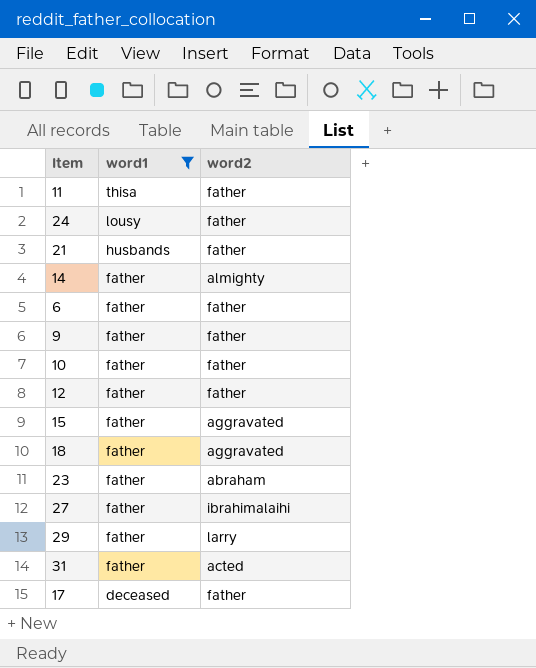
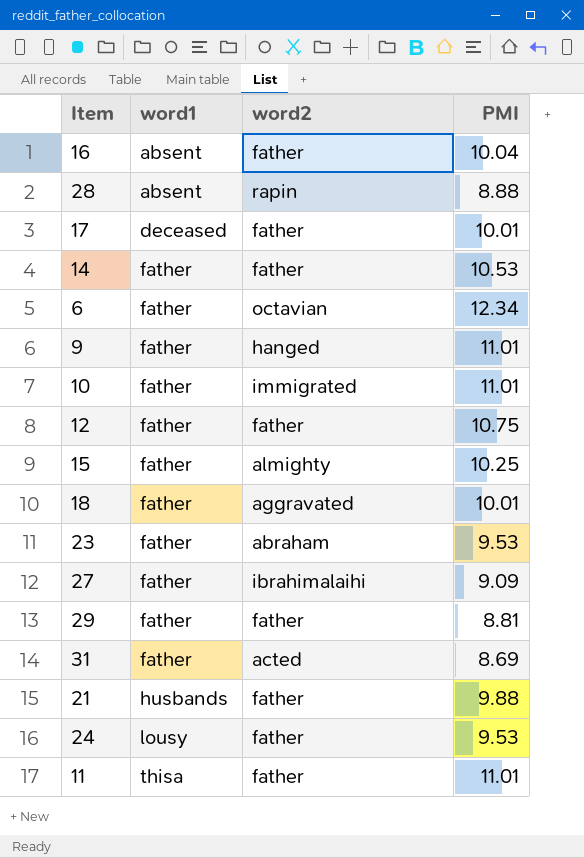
filter: word1 != absent -> none
row order: word1 descending -> word1 ascending
column PMI | position: none -> 4
14 | word2: almighty -> father
6 | word2: father -> octavian
9 | word2: father -> hanged
10 | word2: father -> immigrated
15 | word2: aggravated -> almighty
29 | word2: larry -> father

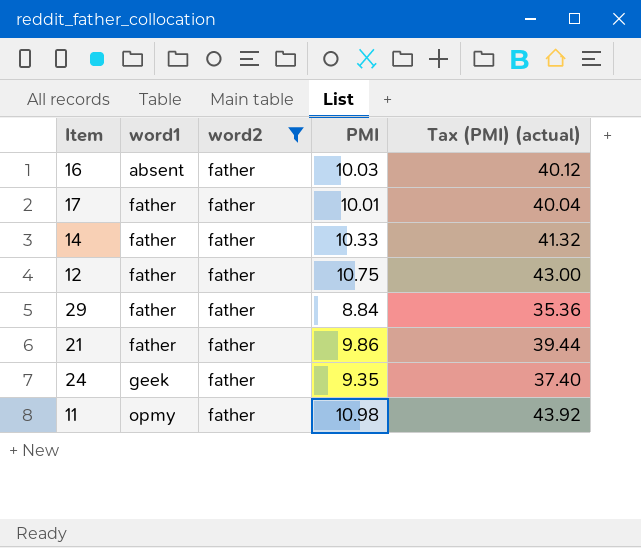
filter: none -> word2 = father
column Tax (PMI) (actual) | formula: none -> [PMI] * 4
16 | PMI: 10.04 -> 10.03
17 | word1: deceased -> father
14 | PMI: 10.53 -> 10.33
29 | PMI: 8.81 -> 8.84
21 | word1: husbands -> father
21 | PMI: 9.88 -> 9.86
24 | word1: lousy -> geek
24 | PMI: 9.53 -> 9.35
11 | word1: thisa -> opmy
11 | PMI: 11.01 -> 10.98

